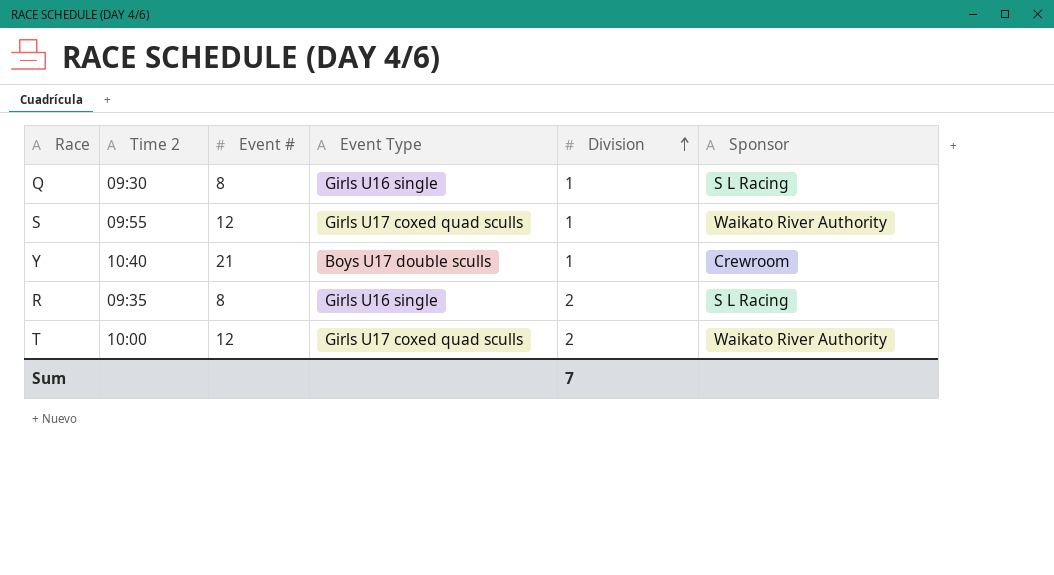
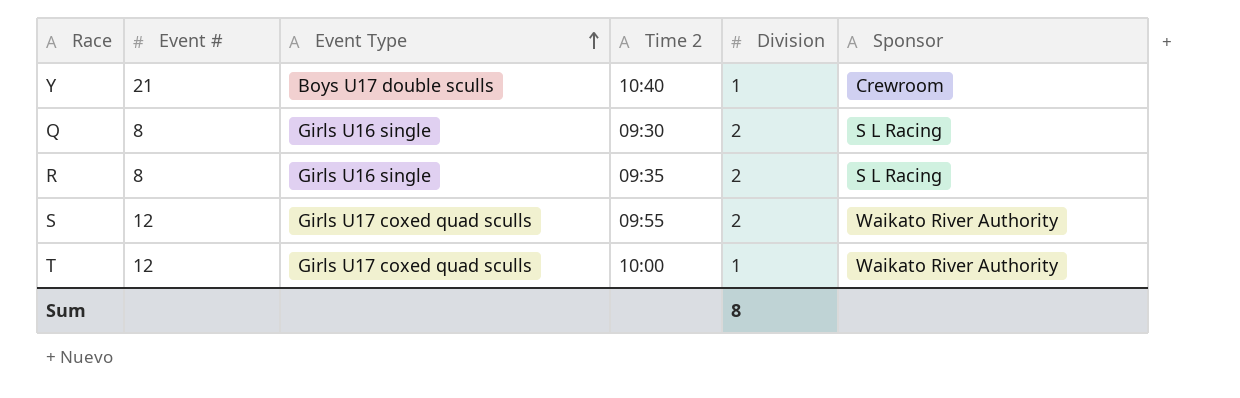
row order: Division ascending -> Event Type ascending
column Time 2 | position: 2 -> 4
Q | Division: 1 -> 2
S | Division: 1 -> 2
T | Division: 2 -> 1
Sum | Division: 7 -> 8

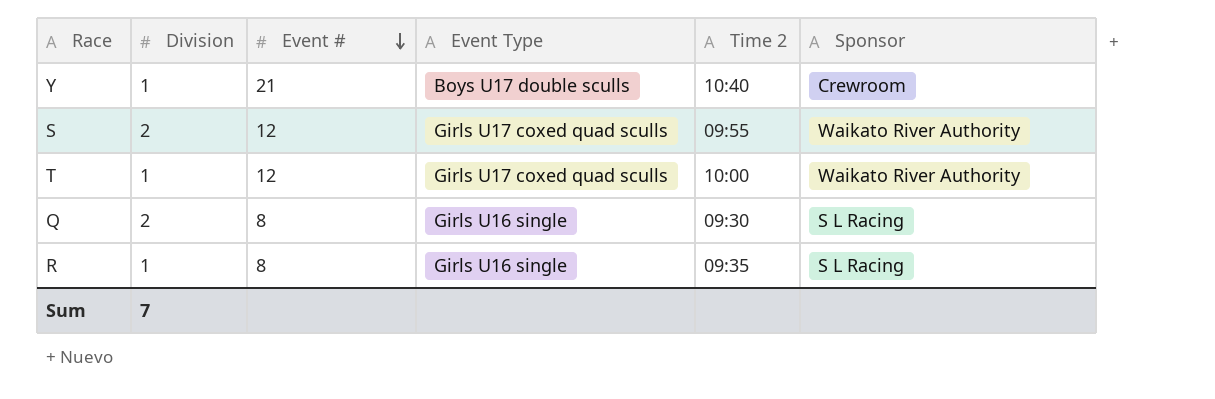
row order: Event Type ascending -> Event # descending
column Division | position: 5 -> 2
R | Division: 2 -> 1
Sum | Division: 8 -> 7

